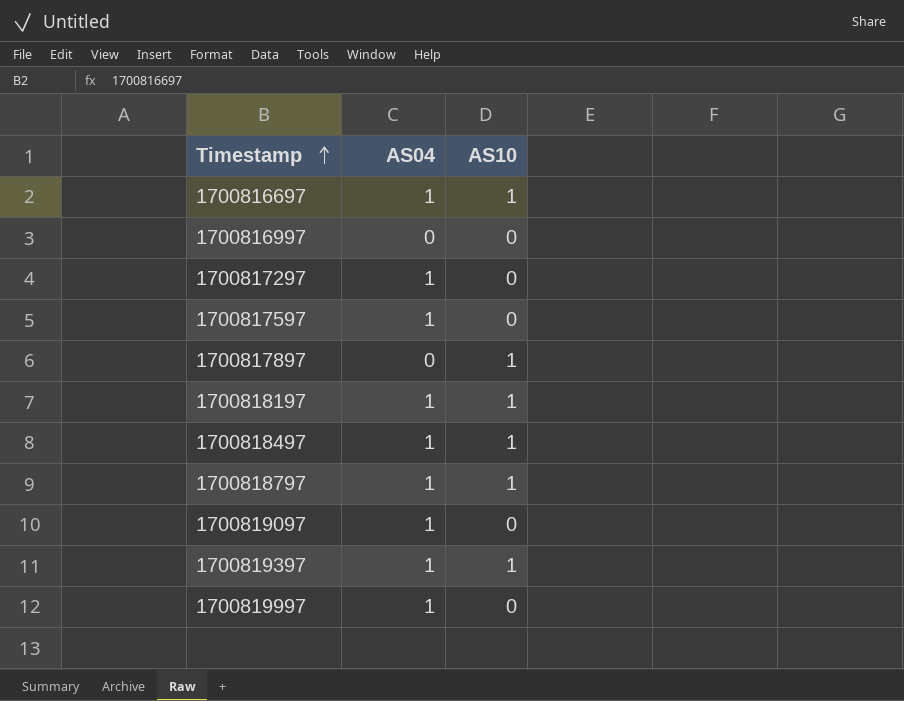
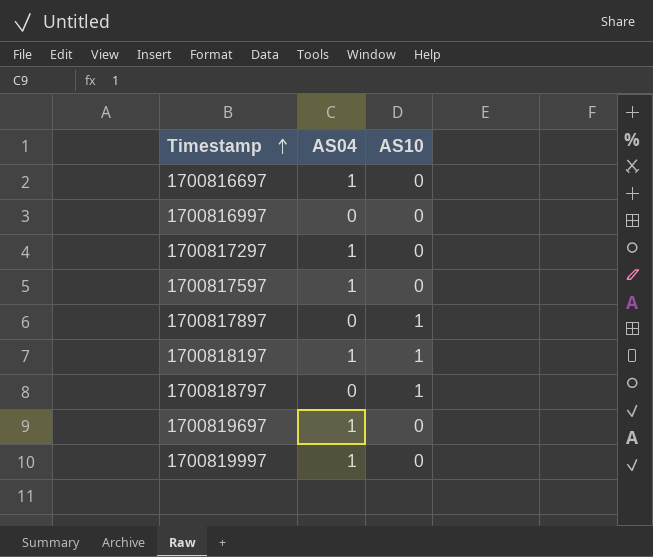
row 1700818497: 1 | 1 -> none
row 1700819097: 1 | 0 -> none
row 1700819397: 1 | 1 -> none
1700816697 | AS10: 1 -> 0
1700818797 | AS04: 1 -> 0
row 1700819697: none -> 1 | 0

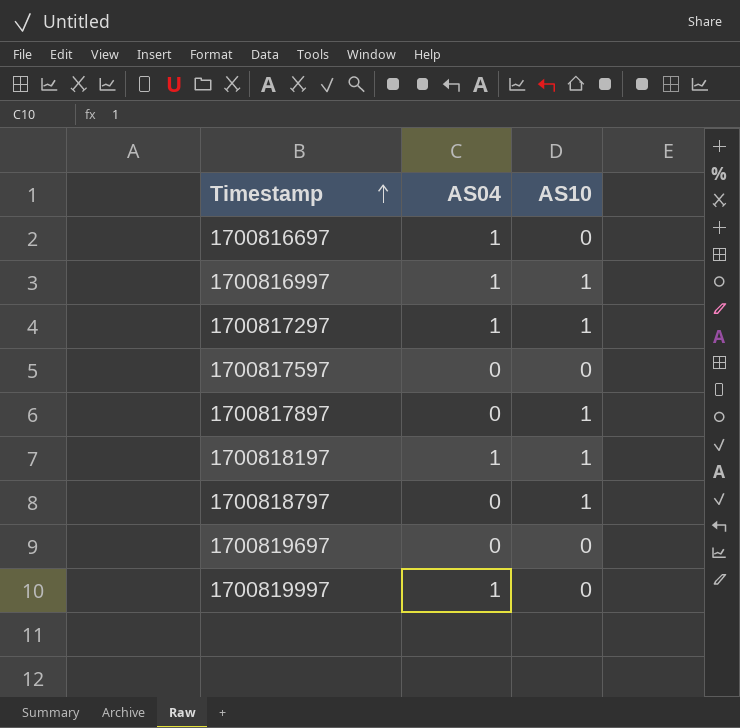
1700816997 | AS04: 0 -> 1
1700816997 | AS10: 0 -> 1
1700817297 | AS10: 0 -> 1
1700817597 | AS04: 1 -> 0
1700819697 | AS04: 1 -> 0

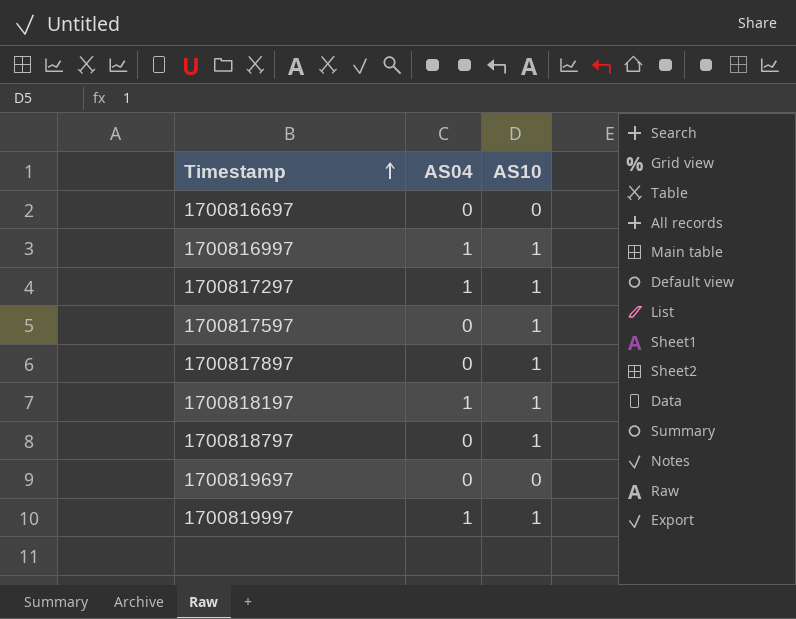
1700816697 | AS04: 1 -> 0
1700817597 | AS10: 0 -> 1
1700819997 | AS10: 0 -> 1

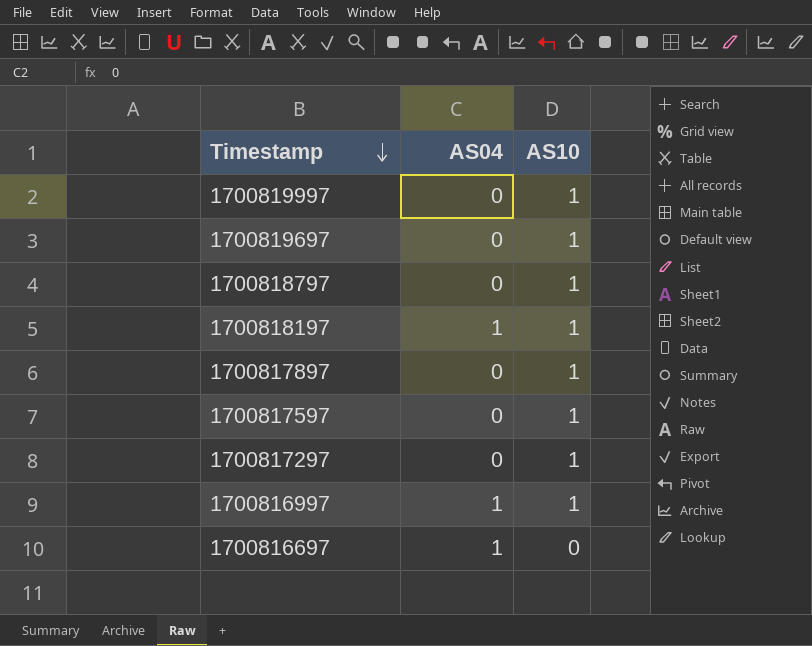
row order: Timestamp ascending -> Timestamp descending
1700819997 | AS04: 1 -> 0
1700819697 | AS10: 0 -> 1
1700817297 | AS04: 1 -> 0
1700816697 | AS04: 0 -> 1

